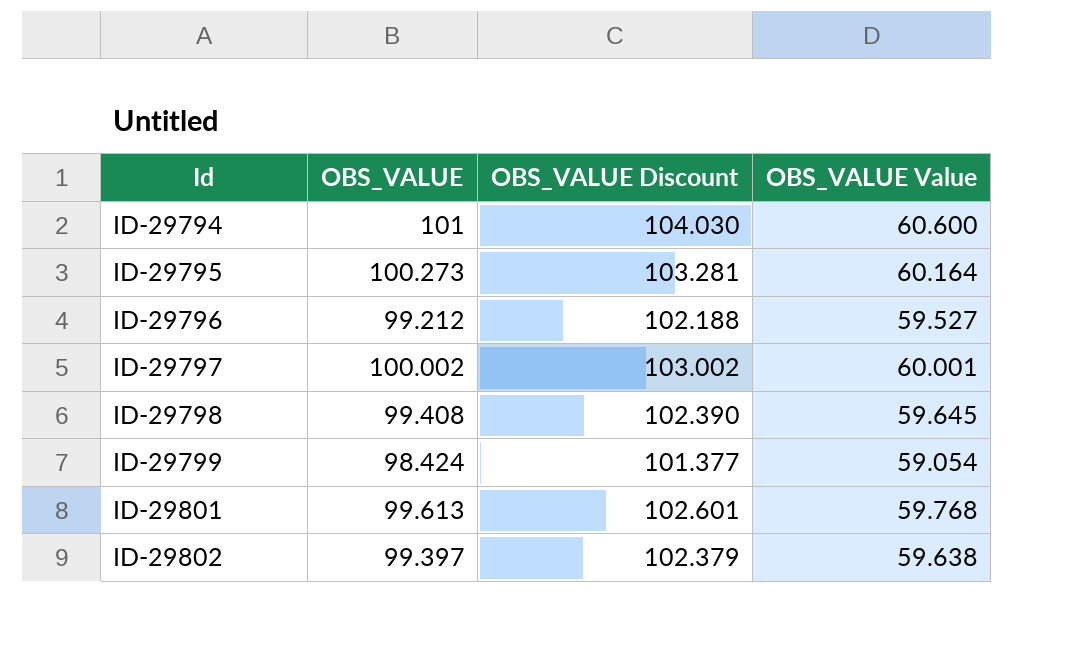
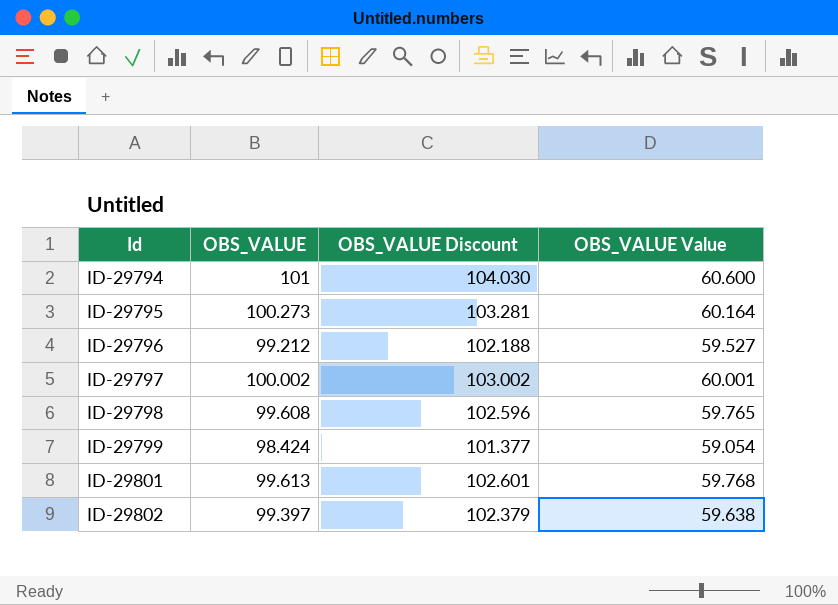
ID-29798 | OBS_VALUE: 99.408 -> 99.608
ID-29798 | OBS_VALUE Discount: 102.390 -> 102.596
ID-29798 | OBS_VALUE Value: 59.645 -> 59.765

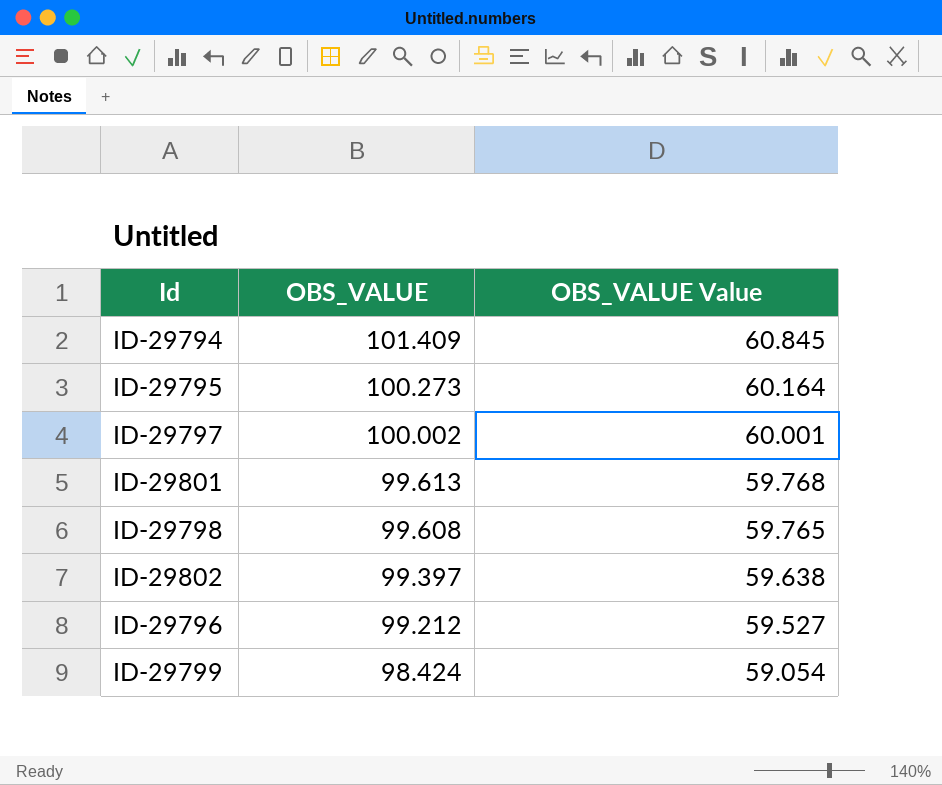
row order: Id ascending -> OBS_VALUE descending
column OBS_VALUE Discount | formula: [OBS_VALUE] * 1.03 -> none
ID-29794 | OBS_VALUE: 101 -> 101.409
ID-29794 | OBS_VALUE Value: 60.600 -> 60.845

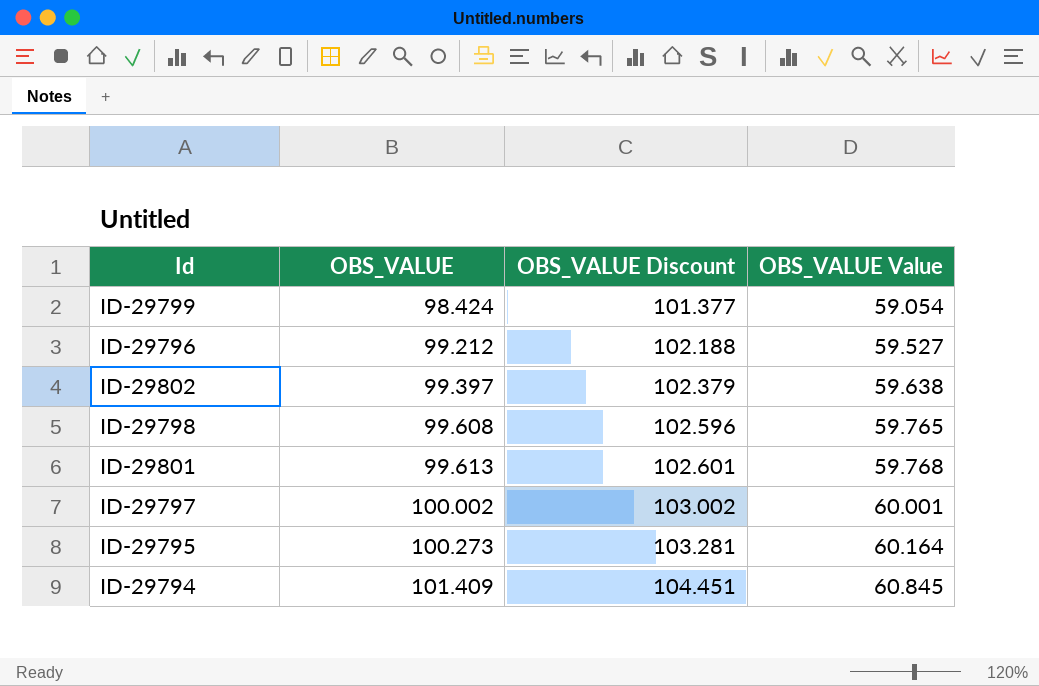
row order: OBS_VALUE descending -> OBS_VALUE ascending
column OBS_VALUE Discount | formula: none -> [OBS_VALUE] * 1.03

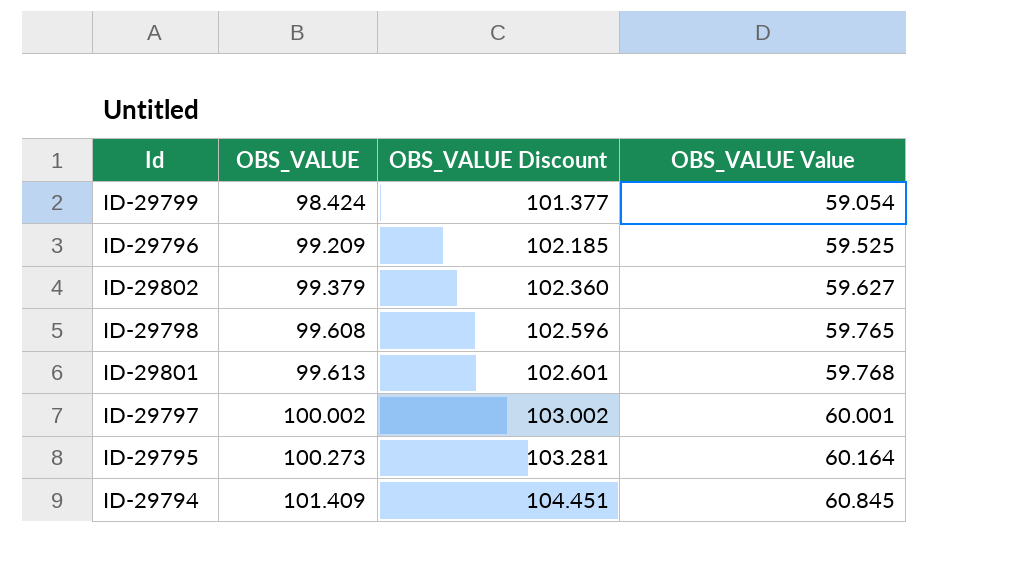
ID-29796 | OBS_VALUE: 99.212 -> 99.209
ID-29796 | OBS_VALUE Discount: 102.188 -> 102.185
ID-29796 | OBS_VALUE Value: 59.527 -> 59.525
ID-29802 | OBS_VALUE: 99.397 -> 99.379
ID-29802 | OBS_VALUE Discount: 102.379 -> 102.360
ID-29802 | OBS_VALUE Value: 59.638 -> 59.627

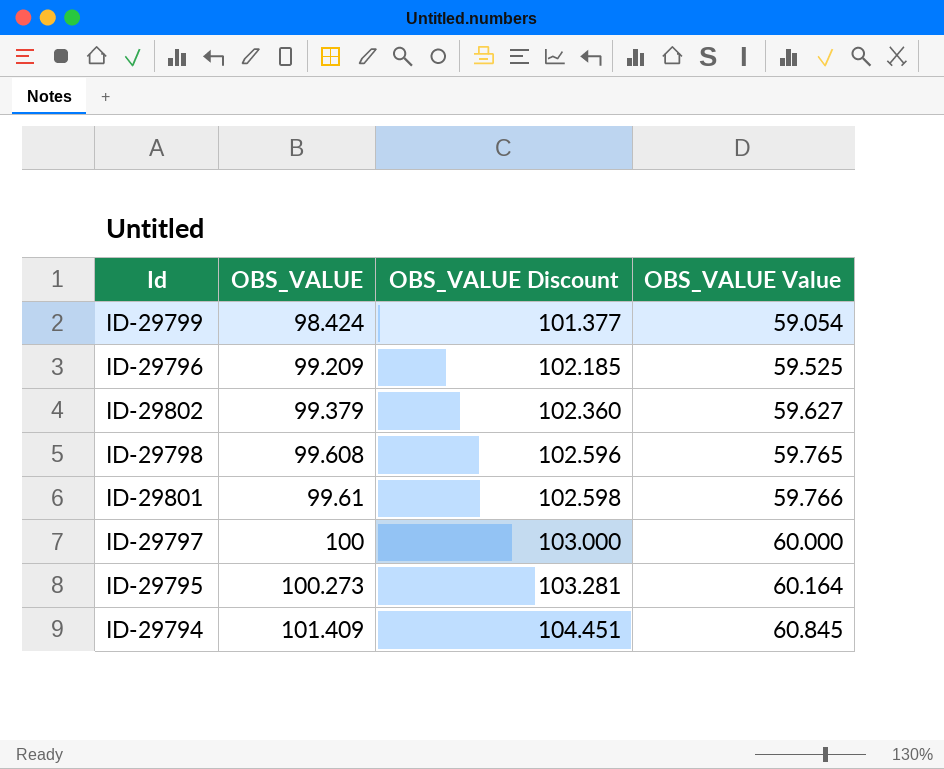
ID-29801 | OBS_VALUE: 99.613 -> 99.61
ID-29801 | OBS_VALUE Discount: 102.601 -> 102.598
ID-29801 | OBS_VALUE Value: 59.768 -> 59.766
ID-29797 | OBS_VALUE: 100.002 -> 100
ID-29797 | OBS_VALUE Discount: 103.002 -> 103.000
ID-29797 | OBS_VALUE Value: 60.001 -> 60.000

